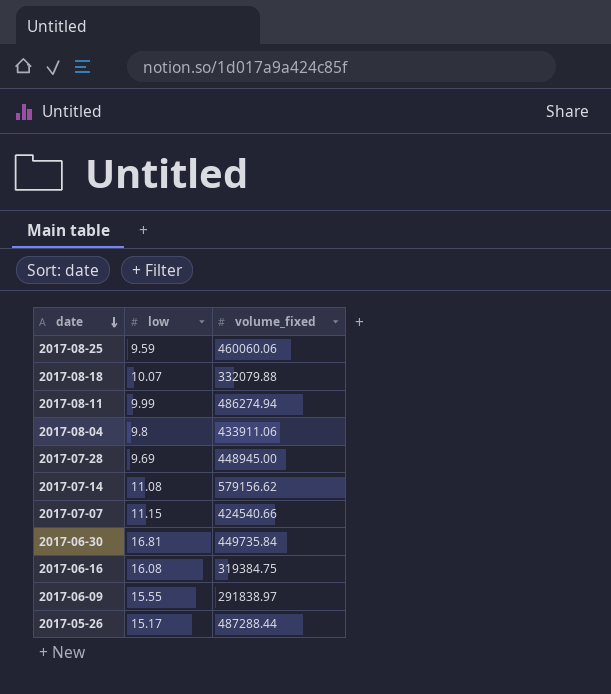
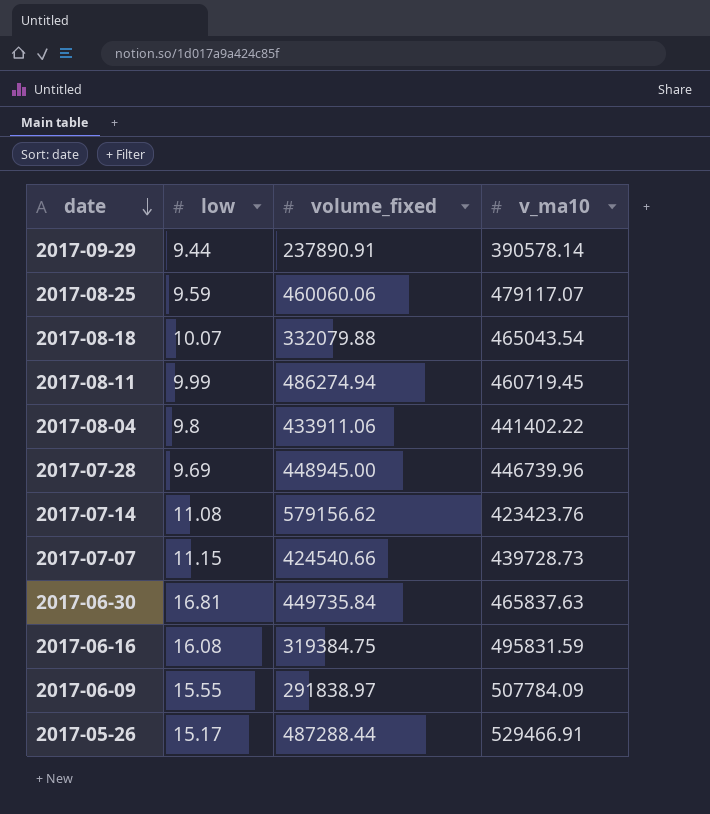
column v_ma10 | position: none -> 4
row 2017-09-29: none -> 9.44 | 237890.91 | 390578.14

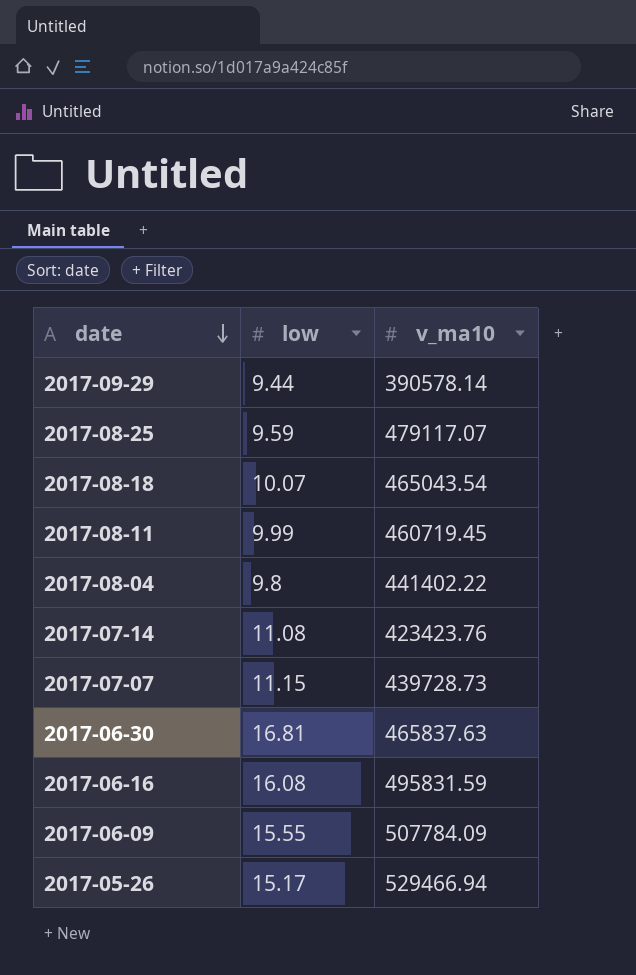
column volume_fixed | position: 3 -> none
row 2017-07-28: 9.69 | 448945.00 | 446739.96 -> none
2017-05-26 | v_ma10: 529466.91 -> 529466.94

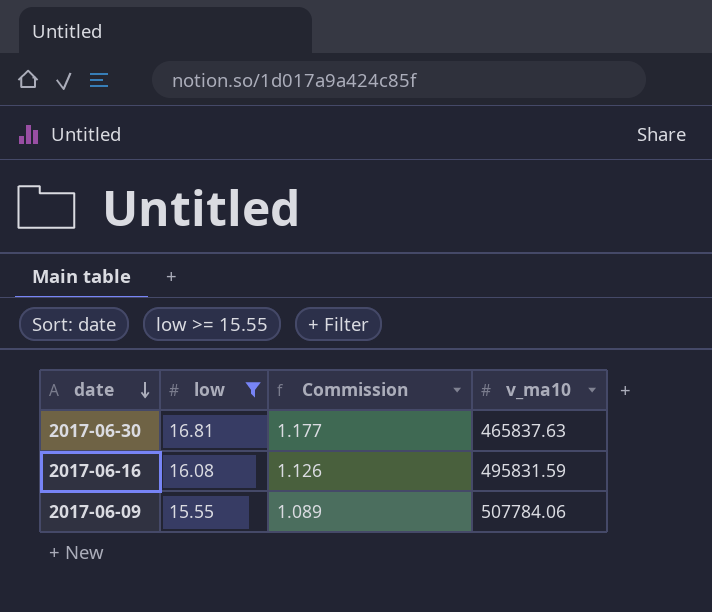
filter: none -> low >= 15.55
column Commission | formula: none -> [low] * 0.07
2017-06-09 | v_ma10: 507784.09 -> 507784.06

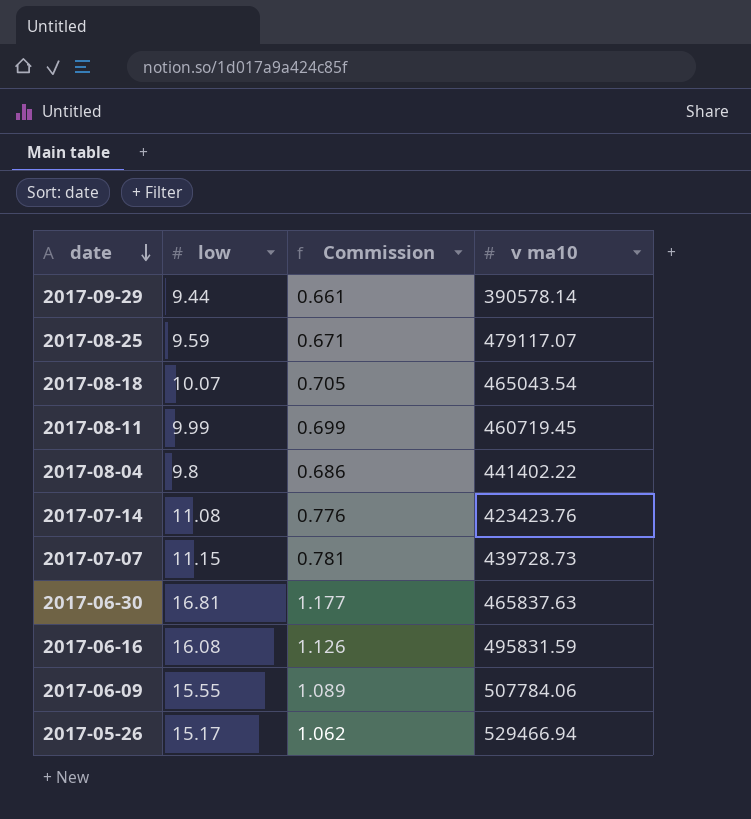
filter: low >= 15.55 -> none
column name: v_ma10 -> v ma10

